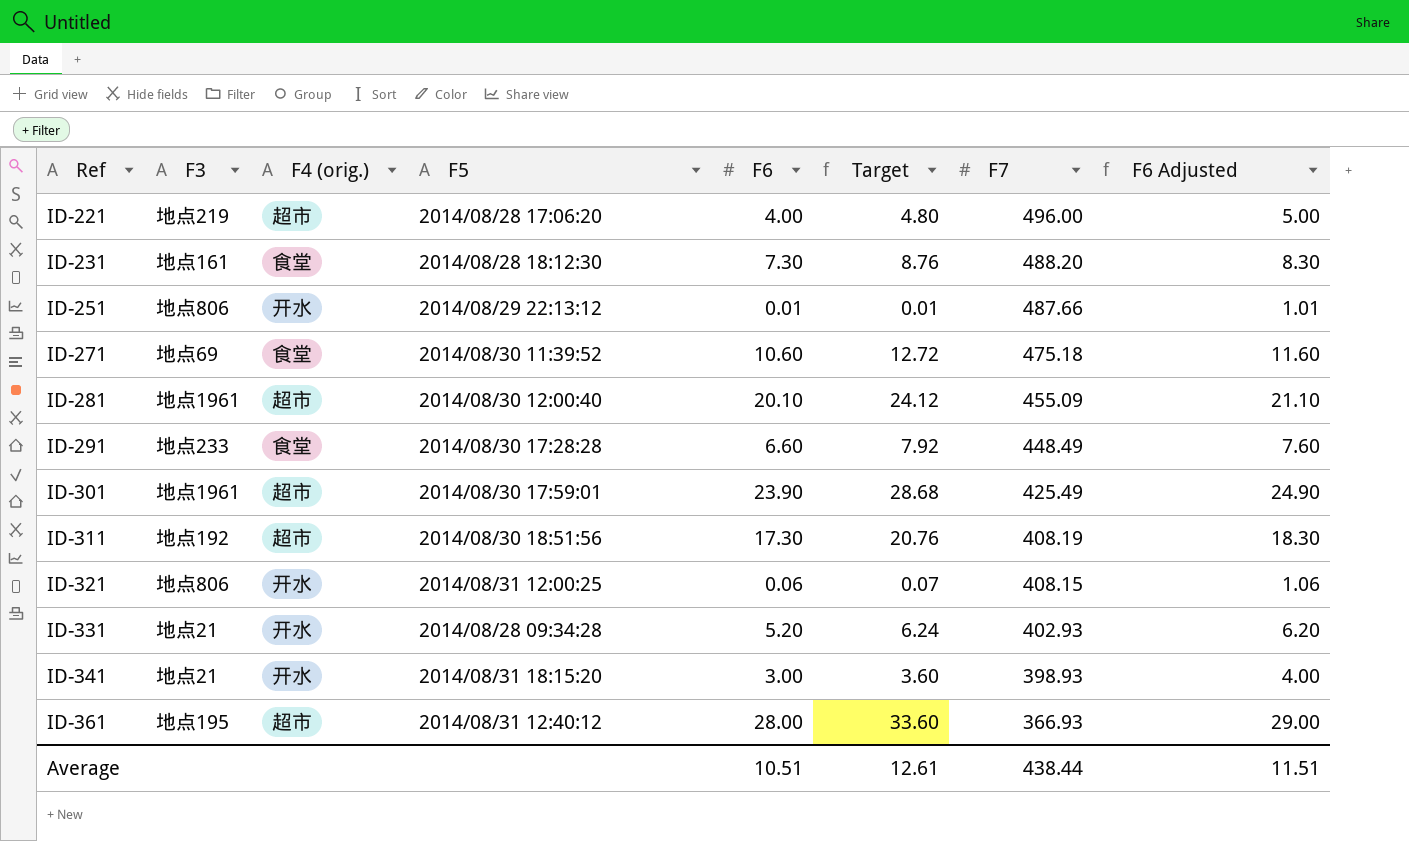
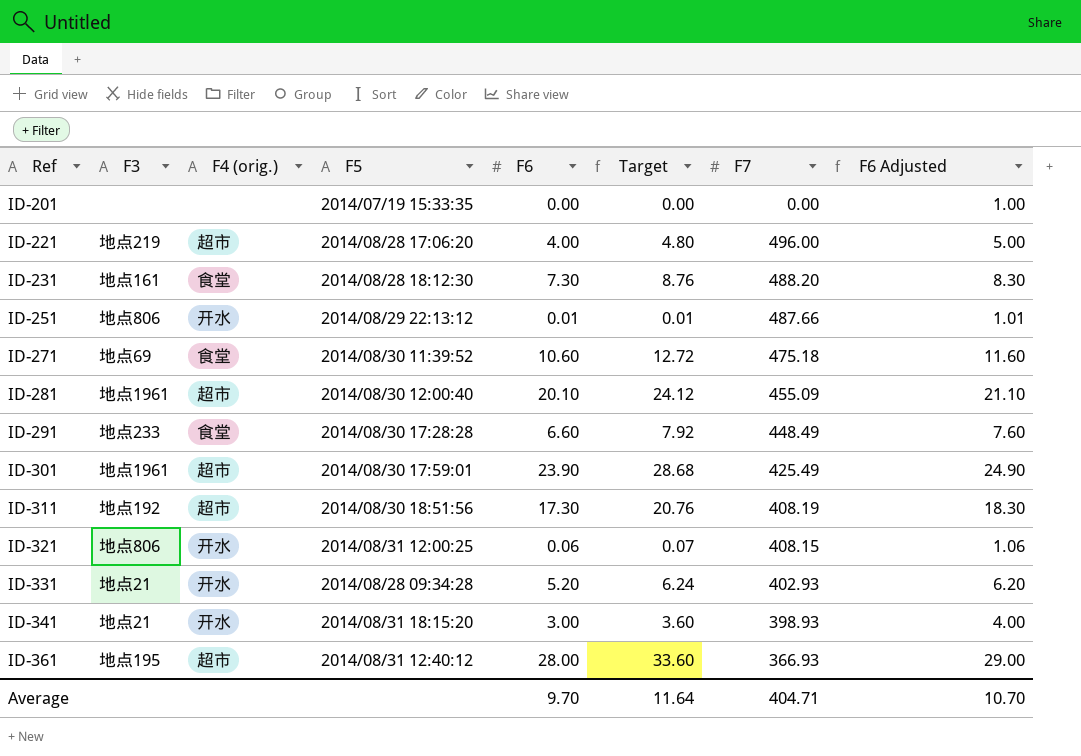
row ID-201: none -> none | none | 2014/07/19 15:33:35 | 0.00 | 0.00 | 0.00 | 1.00
Average | F6: 10.51 -> 9.70
Average | Target: 12.61 -> 11.64
Average | F7: 438.44 -> 404.71
Average | F6 Adjusted: 11.51 -> 10.70

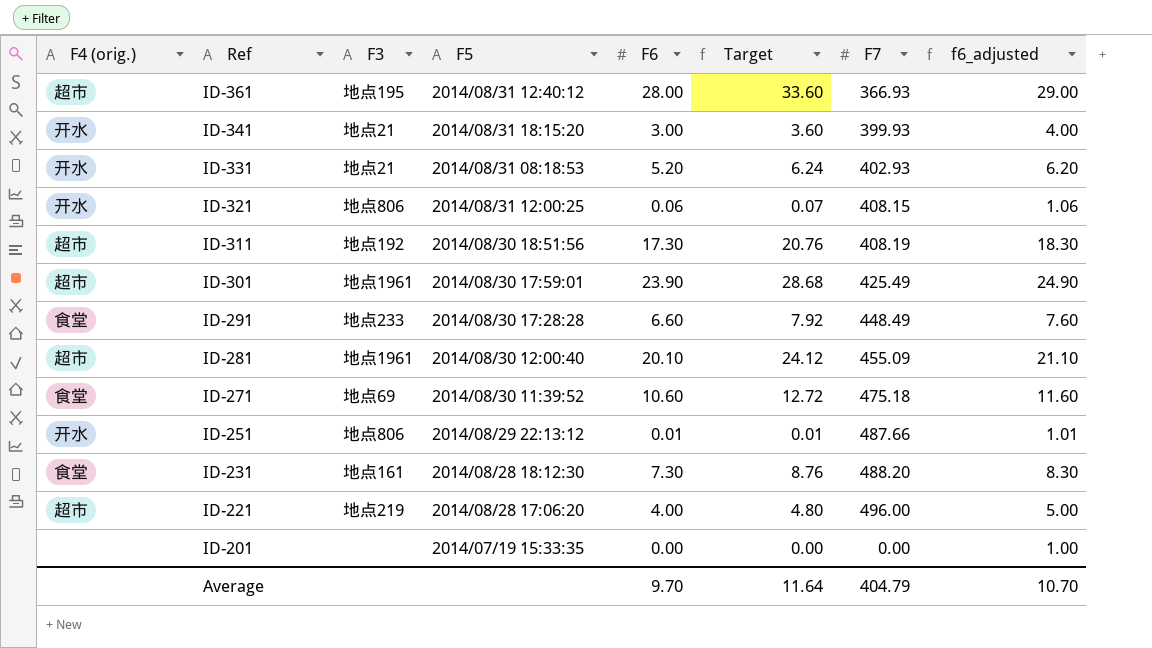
row order: Ref ascending -> Ref descending
column F4 (orig.) | position: 3 -> 1
column name: F6 Adjusted -> f6_adjusted
ID-341 | F7: 398.93 -> 399.93
ID-331 | F5: 2014/08/28 09:34:28 -> 2014/08/31 08:18:53
Average | F7: 404.71 -> 404.79

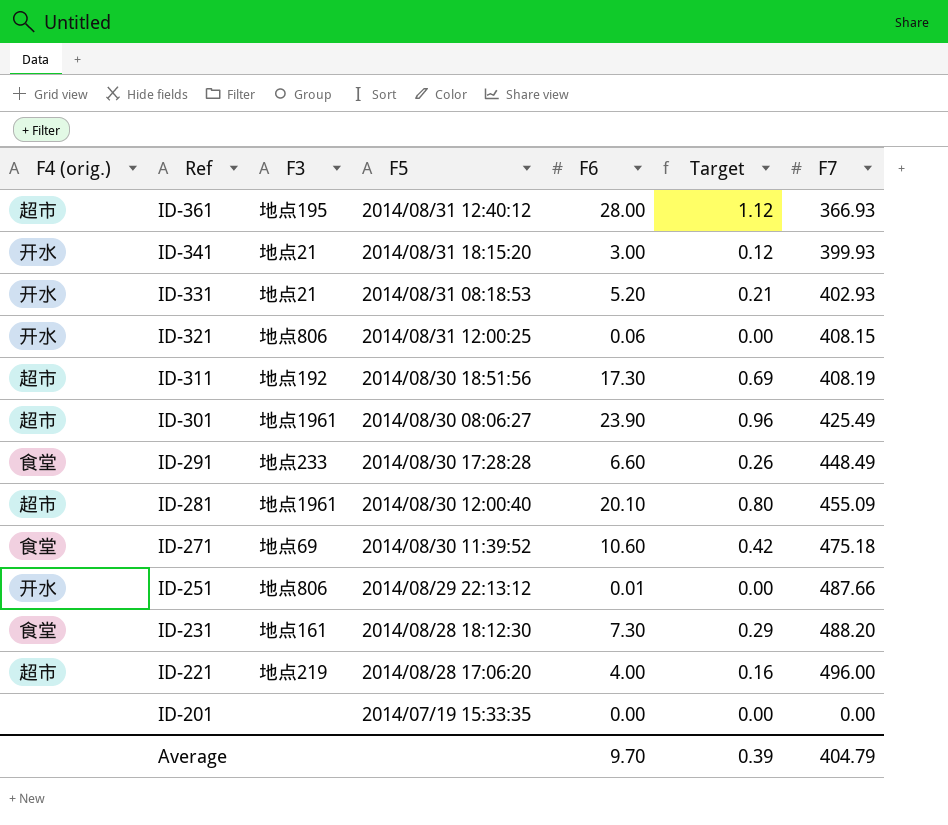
column f6_adjusted | formula: [F6] + 1 -> none
column Target | formula: [F6] * 1.2 -> [F6] * 0.04
ID-301 | F5: 2014/08/30 17:59:01 -> 2014/08/30 08:06:27
Average | Target: 11.64 -> 0.39

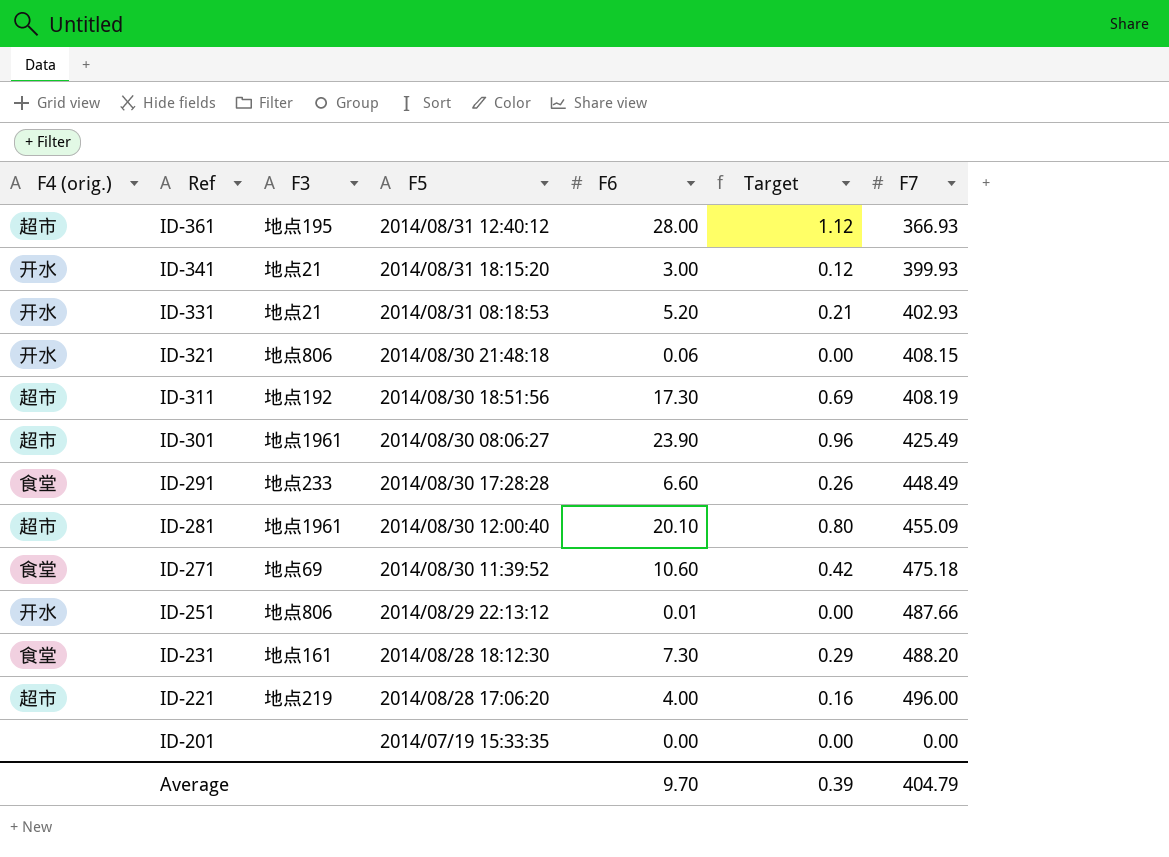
ID-321 | F5: 2014/08/31 12:00:25 -> 2014/08/30 21:48:18

